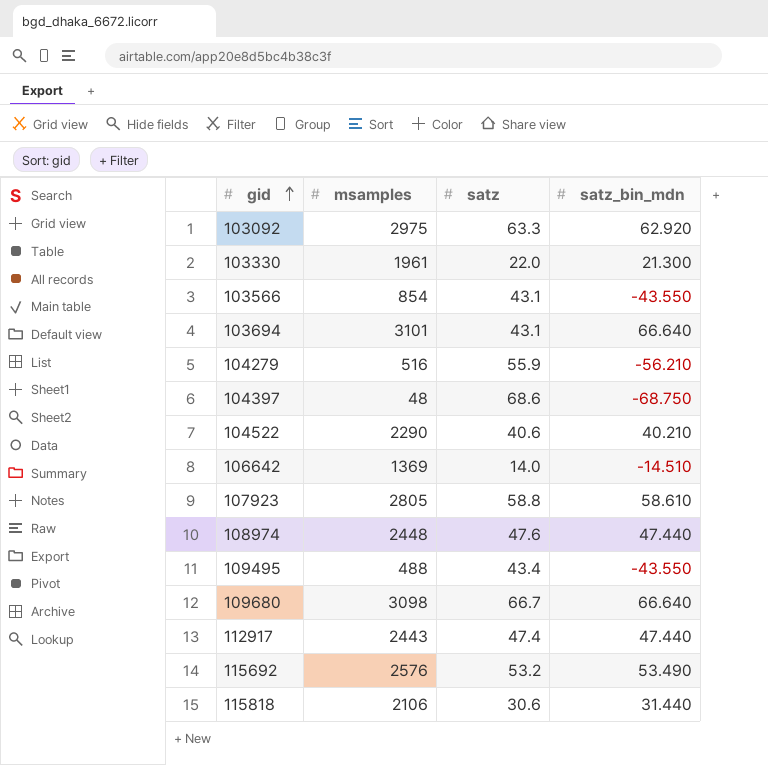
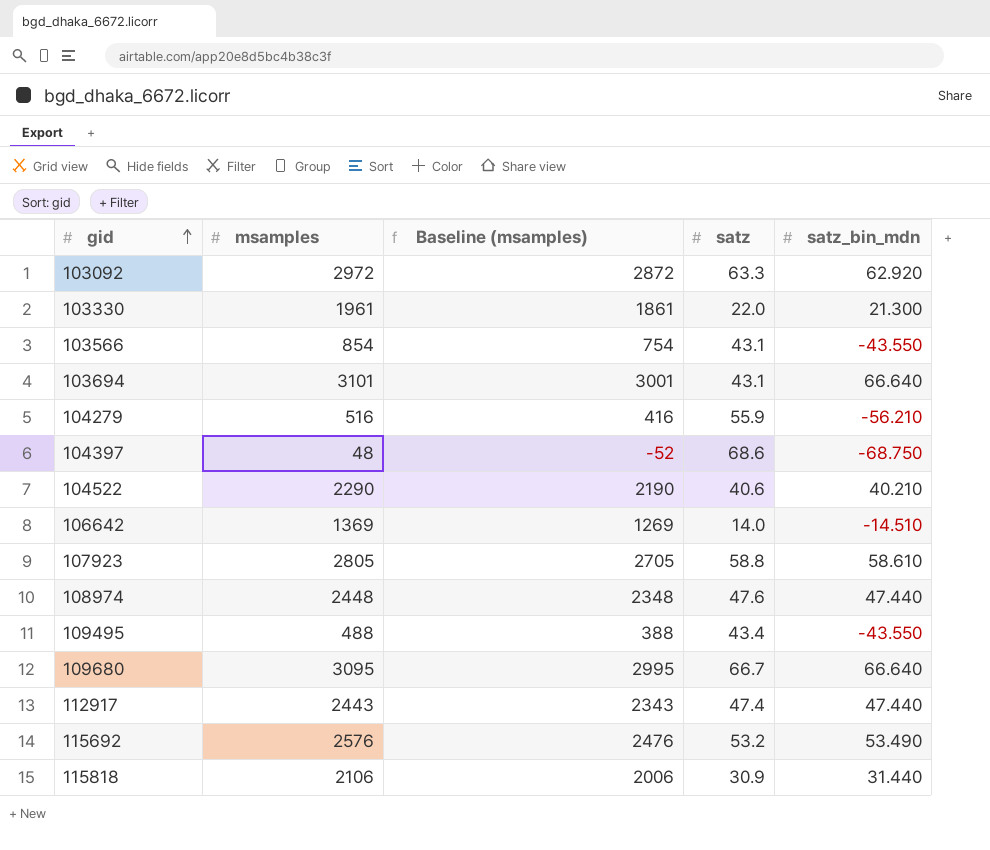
column Baseline (msamples) | formula: none -> [msamples] - 100
103092 | msamples: 2975 -> 2972
109680 | msamples: 3098 -> 3095
115818 | satz: 30.6 -> 30.9

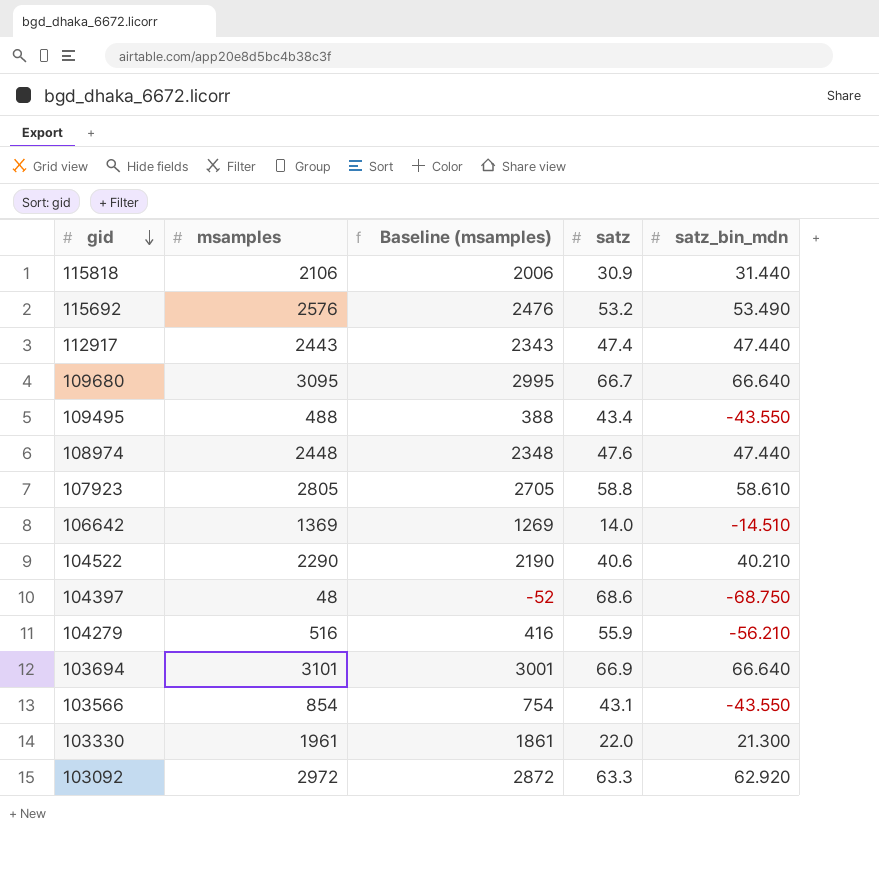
row order: gid ascending -> gid descending
103694 | satz: 43.1 -> 66.9

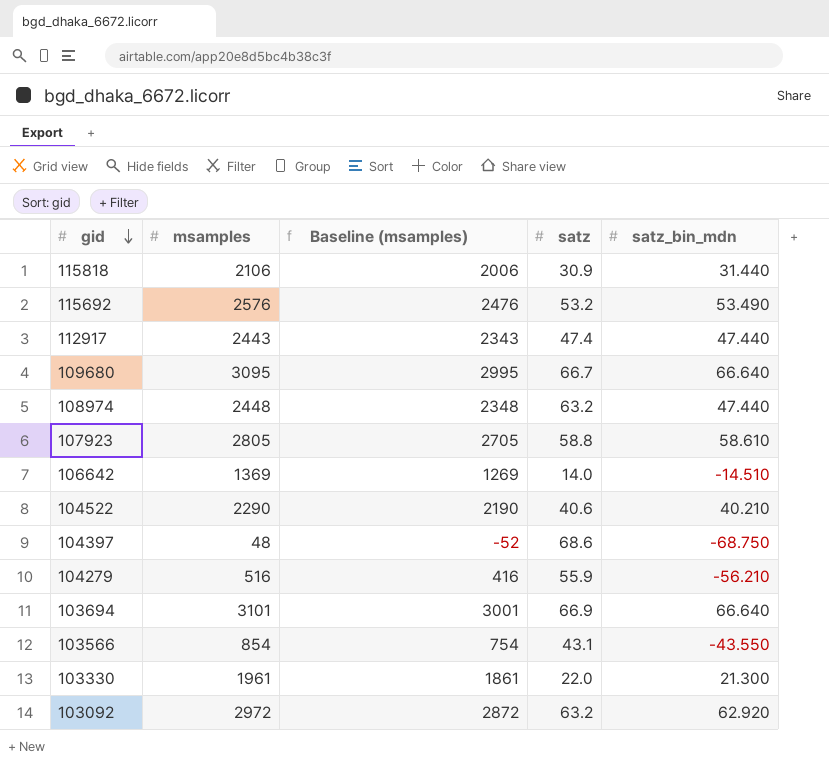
row 109495: 488 | 388 | 43.4 | -43.550 -> none
108974 | satz: 47.6 -> 63.2
103092 | satz: 63.3 -> 63.2

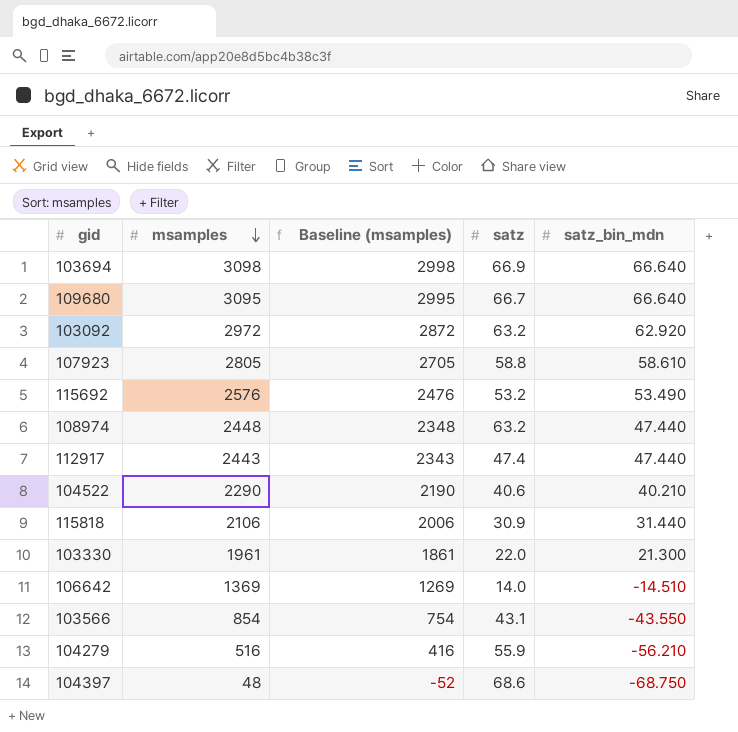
row order: gid descending -> msamples descending
103694 | msamples: 3101 -> 3098
103694 | Baseline (msamples): 3001 -> 2998

